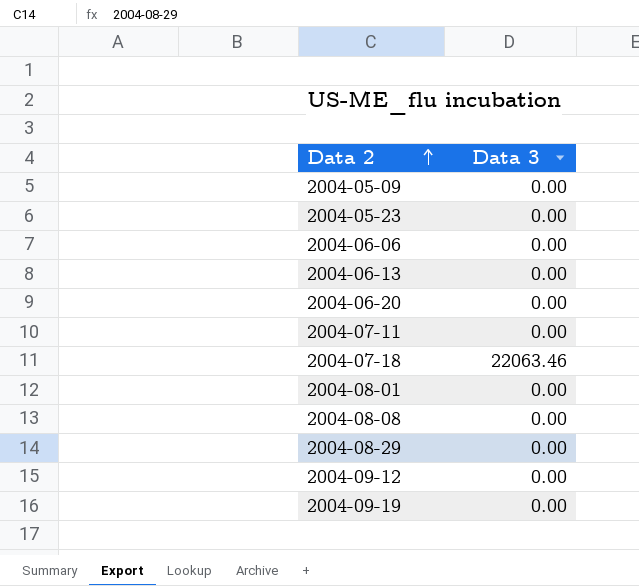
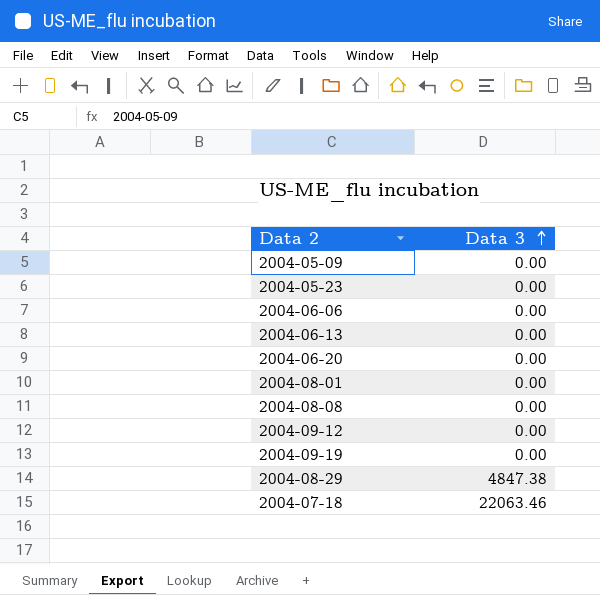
row order: Data 2 ascending -> Data 3 ascending
row 2004-07-11: 0.00 -> none
2004-08-29 | Data 3: 0.00 -> 4847.38

